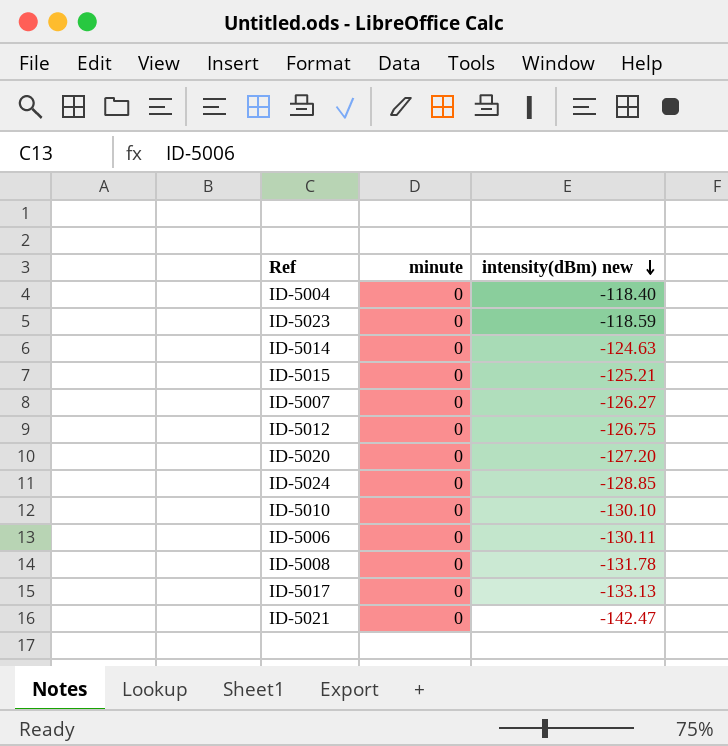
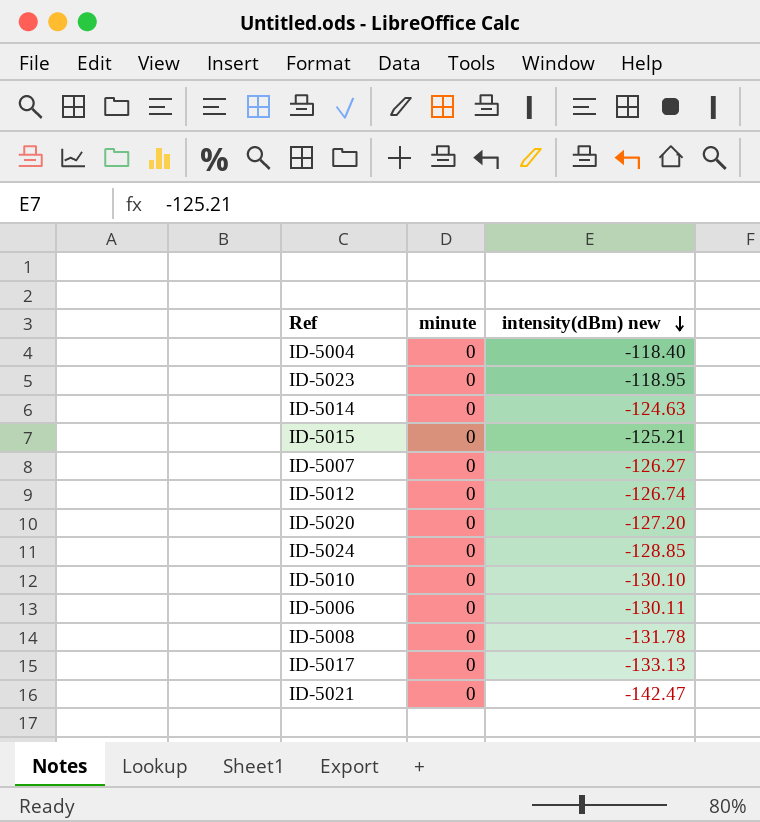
ID-5023 | intensity(dBm) new: -118.59 -> -118.95
ID-5012 | intensity(dBm) new: -126.75 -> -126.74

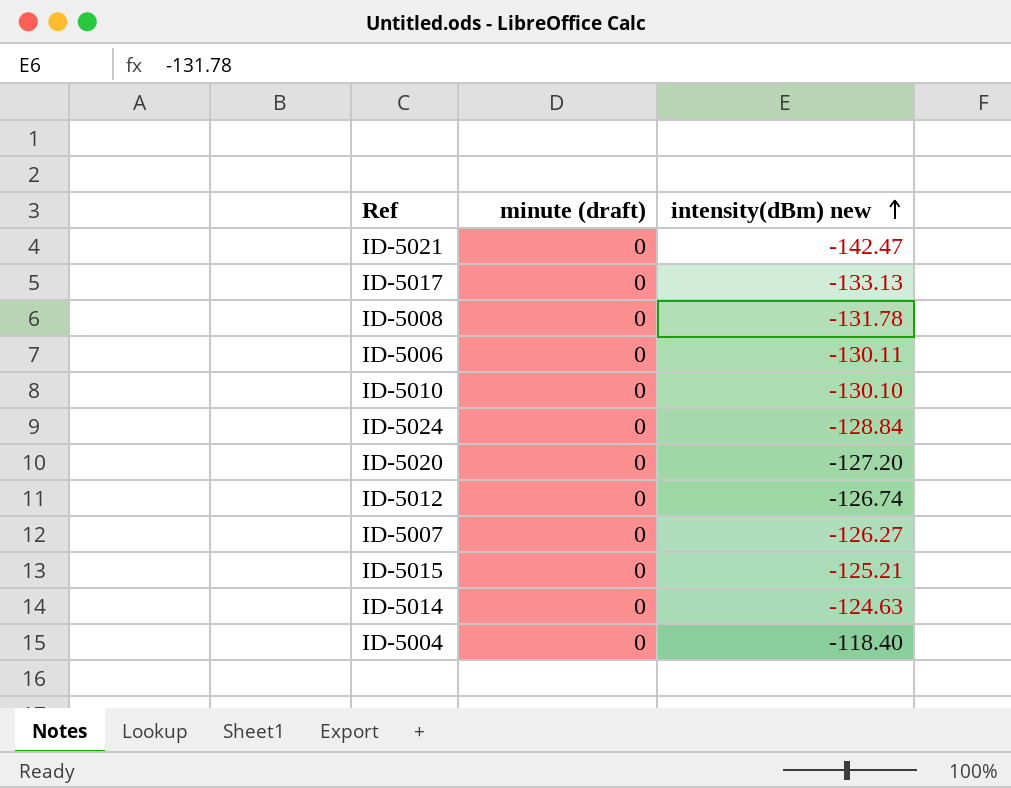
row order: intensity(dBm) new descending -> intensity(dBm) new ascending
column name: minute -> minute (draft)
row ID-5023: 0 | -118.95 -> none
ID-5024 | intensity(dBm) new: -128.85 -> -128.84

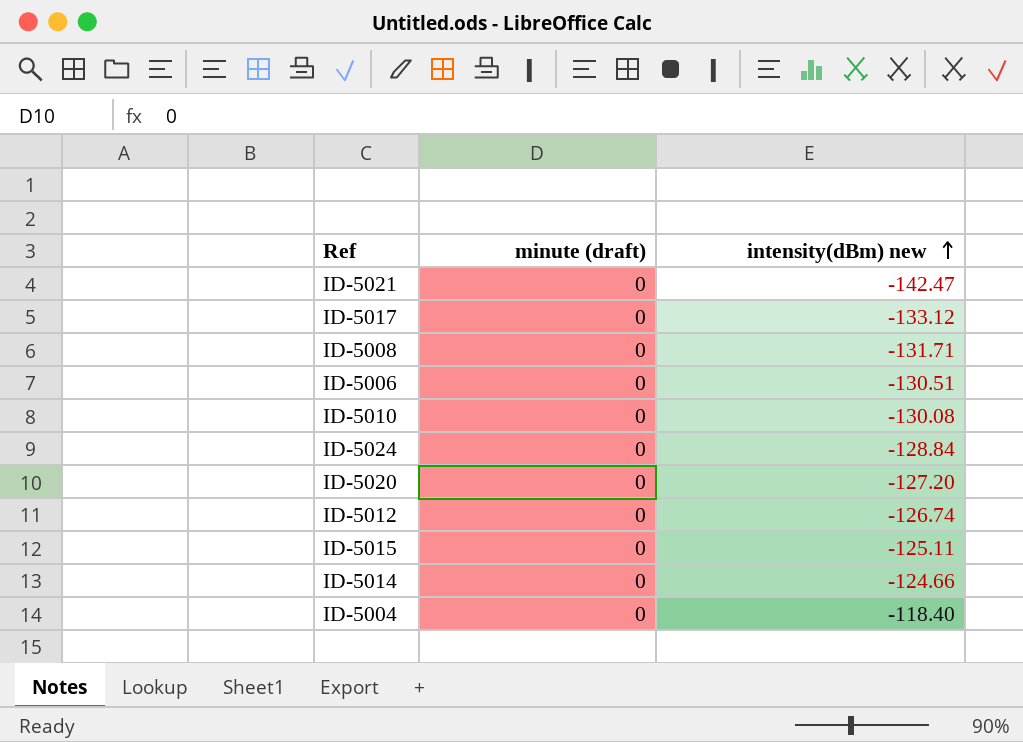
row ID-5007: 0 | -126.27 -> none
ID-5017 | intensity(dBm) new: -133.13 -> -133.12
ID-5008 | intensity(dBm) new: -131.78 -> -131.71
ID-5006 | intensity(dBm) new: -130.11 -> -130.51
ID-5010 | intensity(dBm) new: -130.10 -> -130.08
ID-5015 | intensity(dBm) new: -125.21 -> -125.11
ID-5014 | intensity(dBm) new: -124.63 -> -124.66

